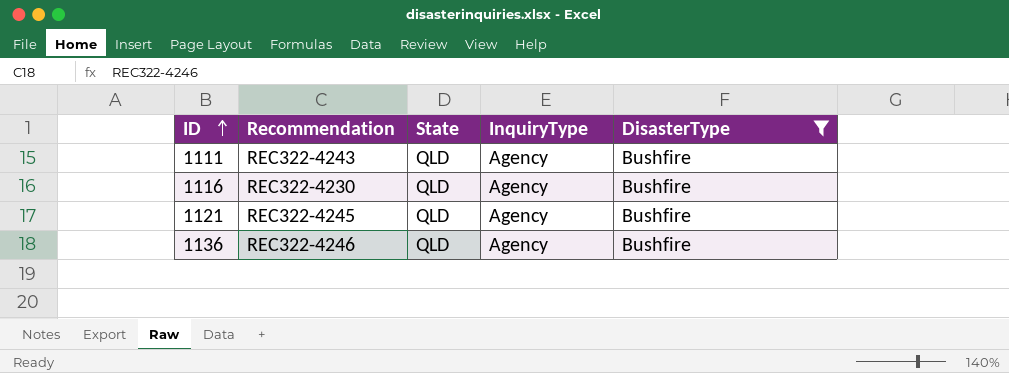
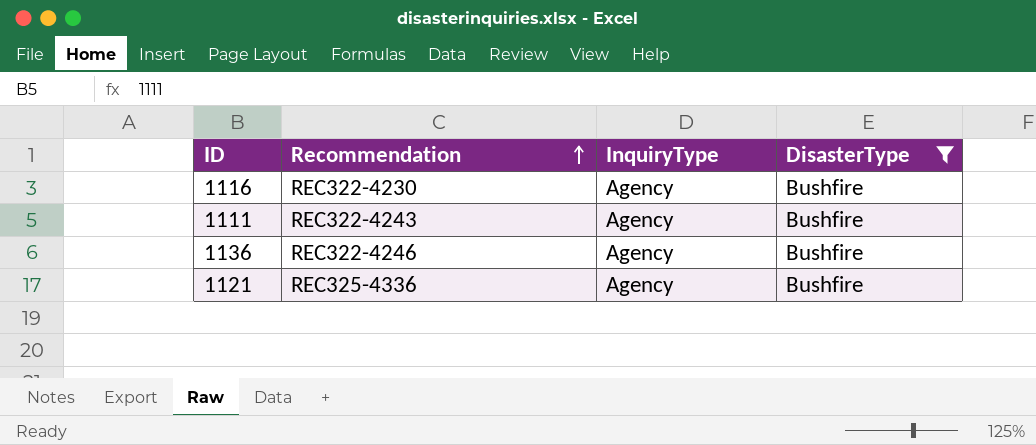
row order: ID ascending -> Recommendation ascending
column State | position: 3 -> none
1121 | Recommendation: REC322-4245 -> REC325-4336

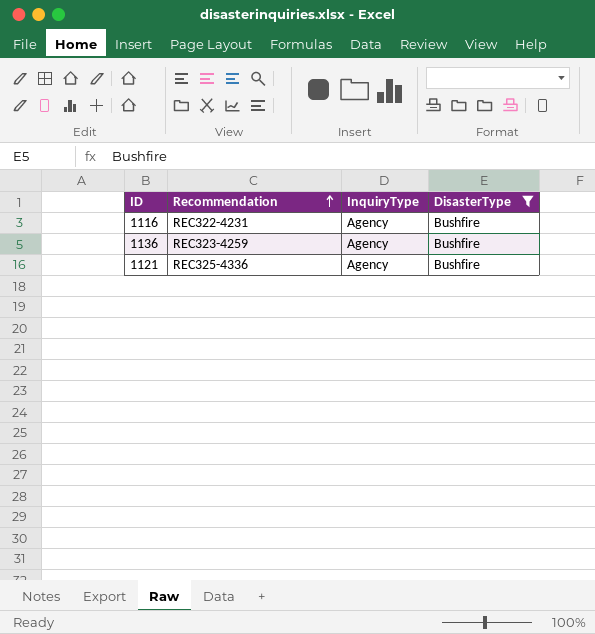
row 1111: REC322-4243 | Agency | Bushfire -> none
1116 | Recommendation: REC322-4230 -> REC322-4231
1136 | Recommendation: REC322-4246 -> REC323-4259

